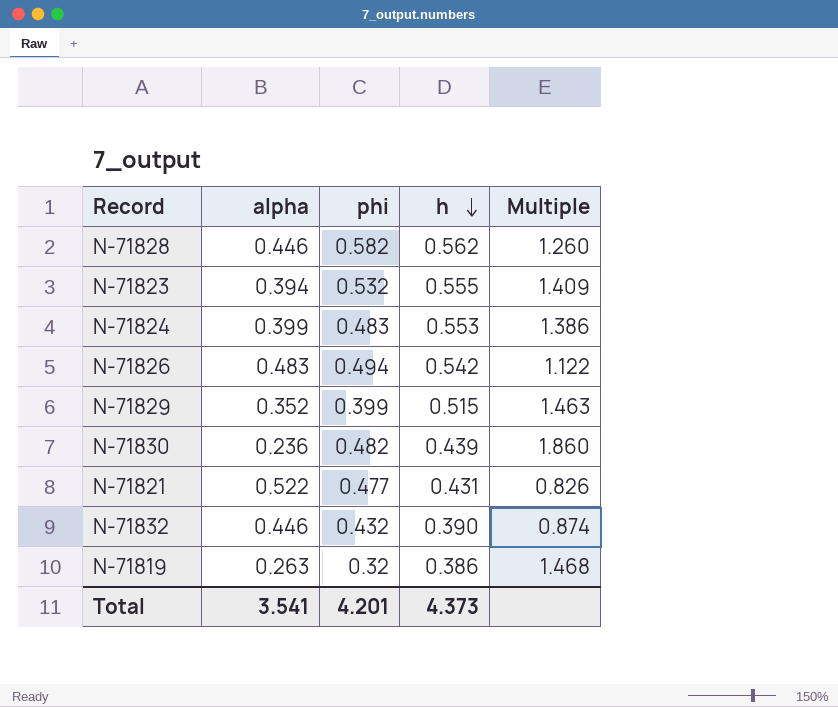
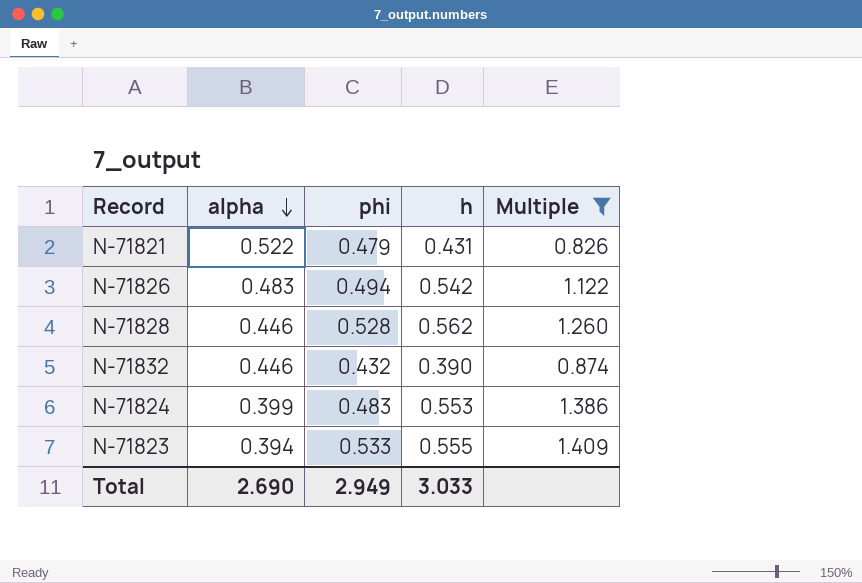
filter: none -> Multiple <= 1.409
row order: h descending -> alpha descending
N-71821 | phi: 0.477 -> 0.479
N-71828 | phi: 0.582 -> 0.528
N-71823 | phi: 0.532 -> 0.533
Total | alpha: 3.541 -> 2.690
Total | phi: 4.201 -> 2.949
Total | h: 4.373 -> 3.033

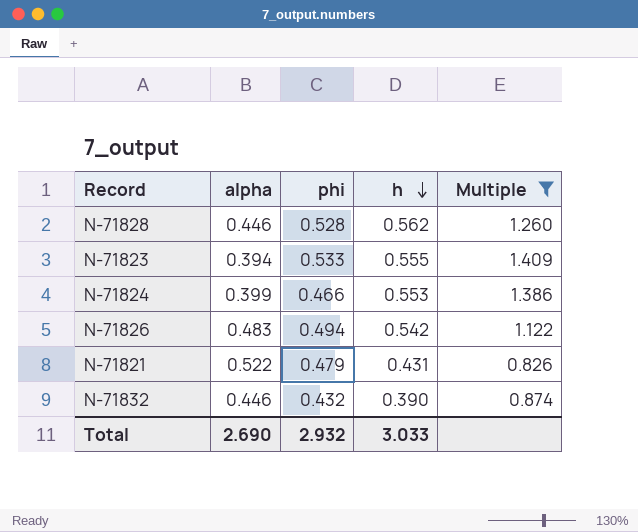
row order: alpha descending -> h descending
N-71824 | phi: 0.483 -> 0.466
Total | phi: 2.949 -> 2.932

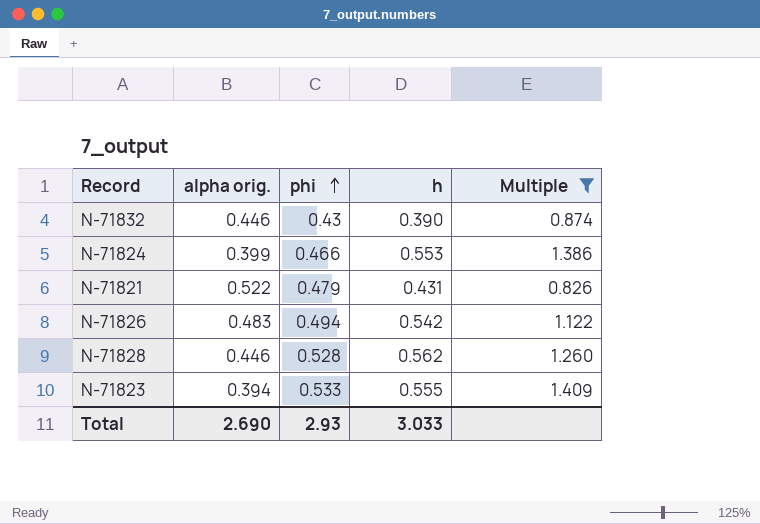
row order: h descending -> phi ascending
column name: alpha -> alpha orig.
N-71832 | phi: 0.432 -> 0.43
Total | phi: 2.932 -> 2.93

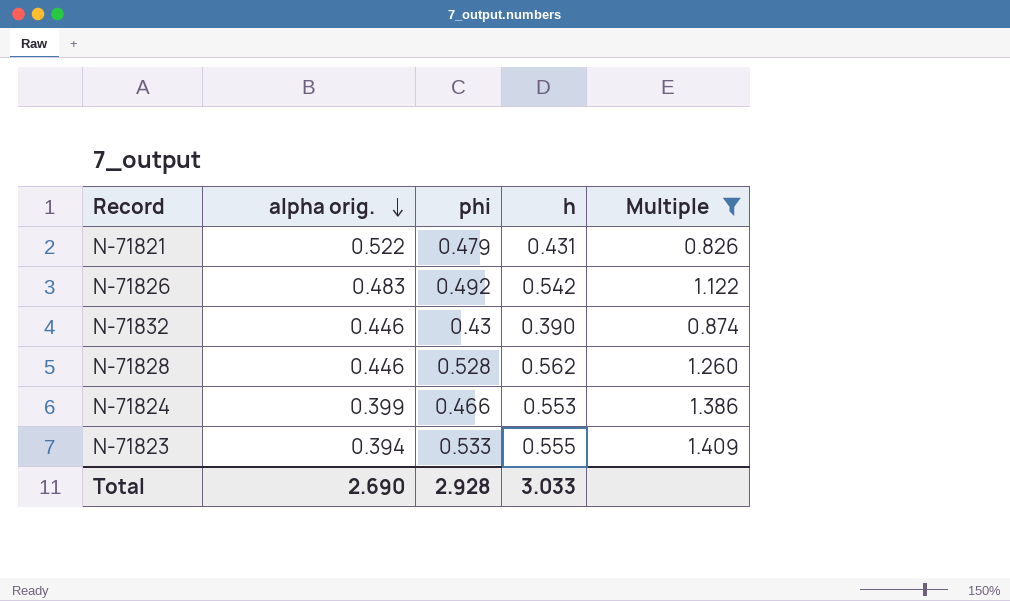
row order: phi ascending -> alpha orig. descending
N-71826 | phi: 0.494 -> 0.492
Total | phi: 2.93 -> 2.928

